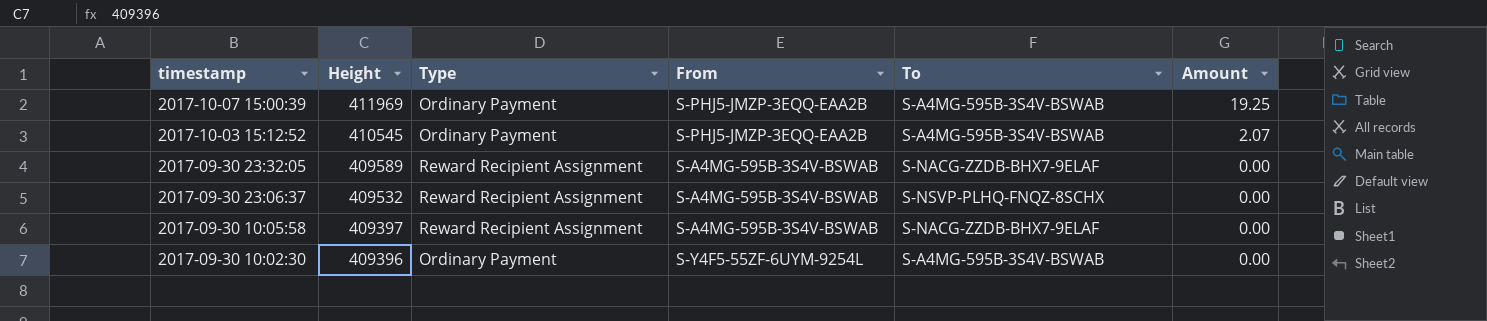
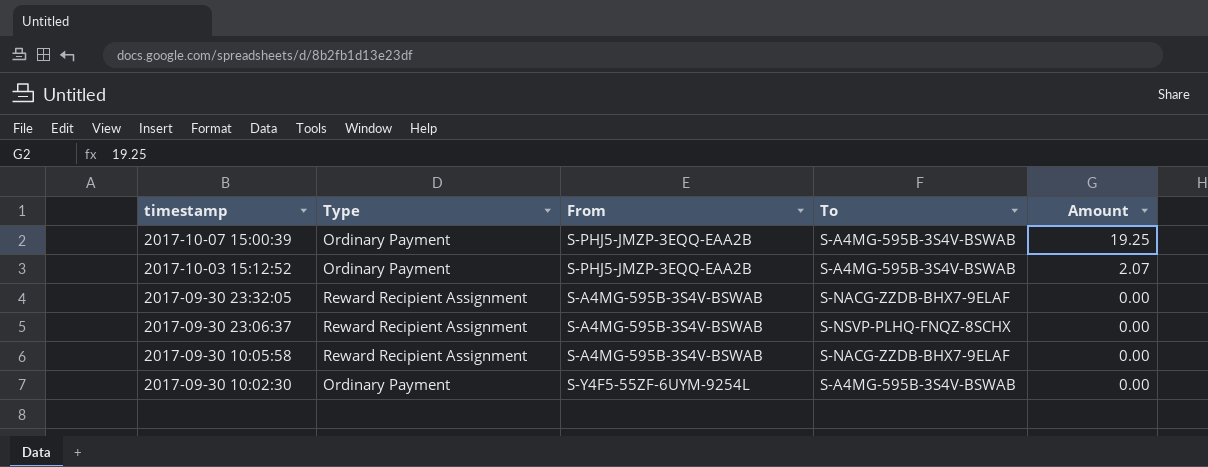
column Height | position: 2 -> none

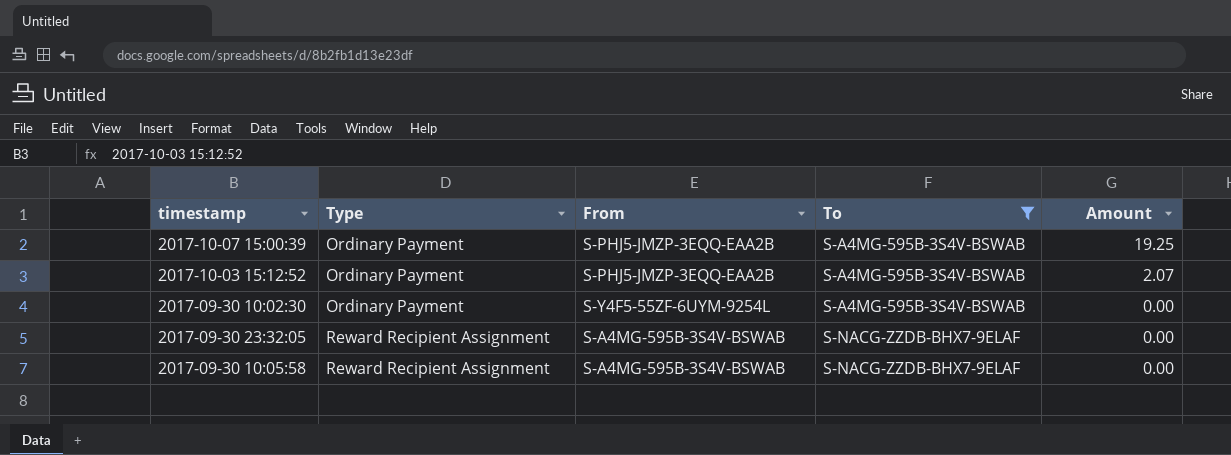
filter: none -> To != S-NSVP-PLHQ-FNQZ-8SCHX
row order: timestamp descending -> Type ascending

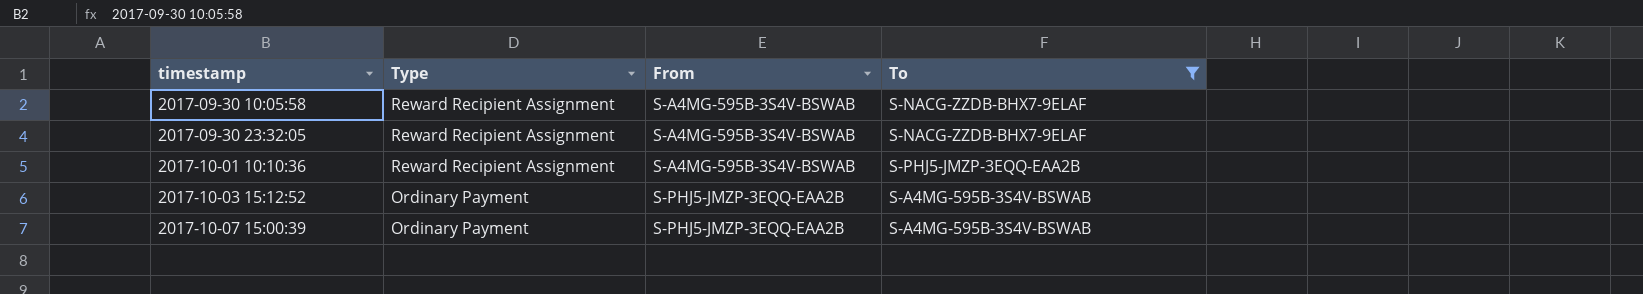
row order: Type ascending -> timestamp ascending
column Amount | position: 5 -> none
row 2017-09-30 10:02:30: Ordinary Payment | S-Y4F5-55ZF-6UYM-9254L | S-A4MG-595B-3S4V-BSWAB | 0.00 -> none
row 2017-10-01 10:10:36: none -> Reward Recipient Assignment | S-A4MG-595B-3S4V-BSWAB | S-PHJ5-JMZP-3EQQ-EAA2B

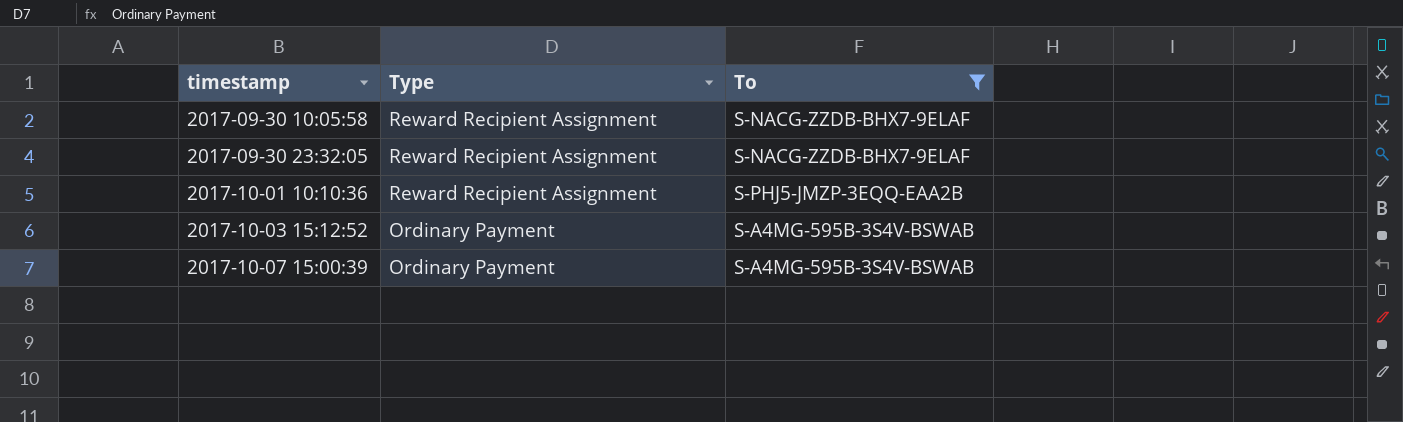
column From | position: 3 -> none

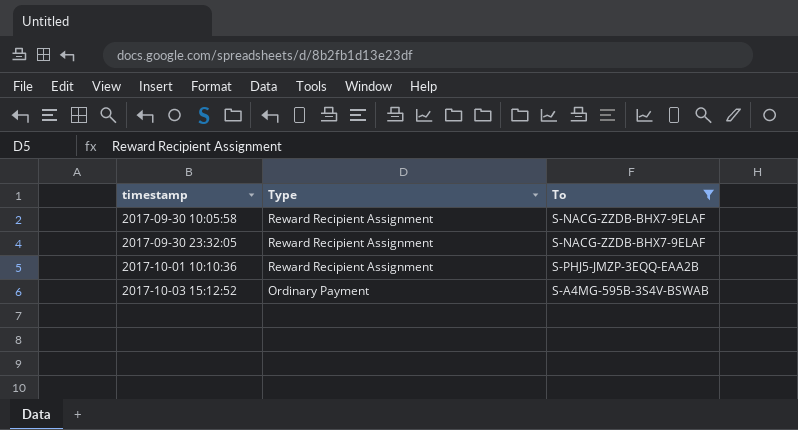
row 2017-10-07 15:00:39: Ordinary Payment | S-A4MG-595B-3S4V-BSWAB -> none

